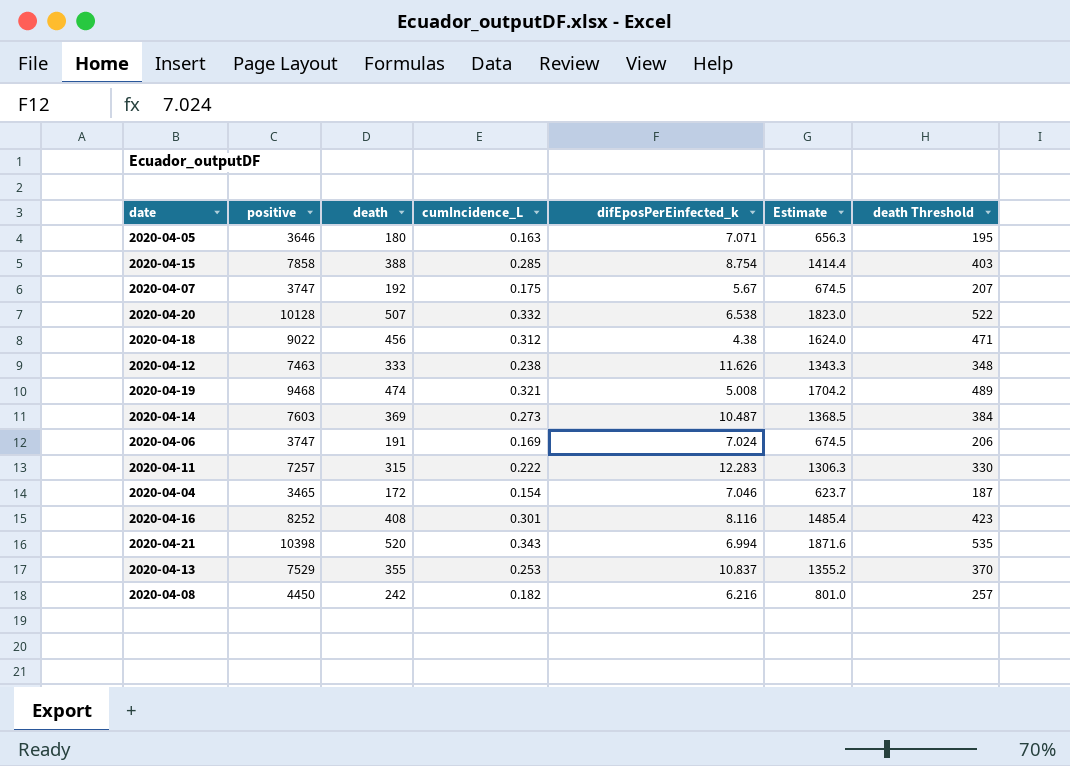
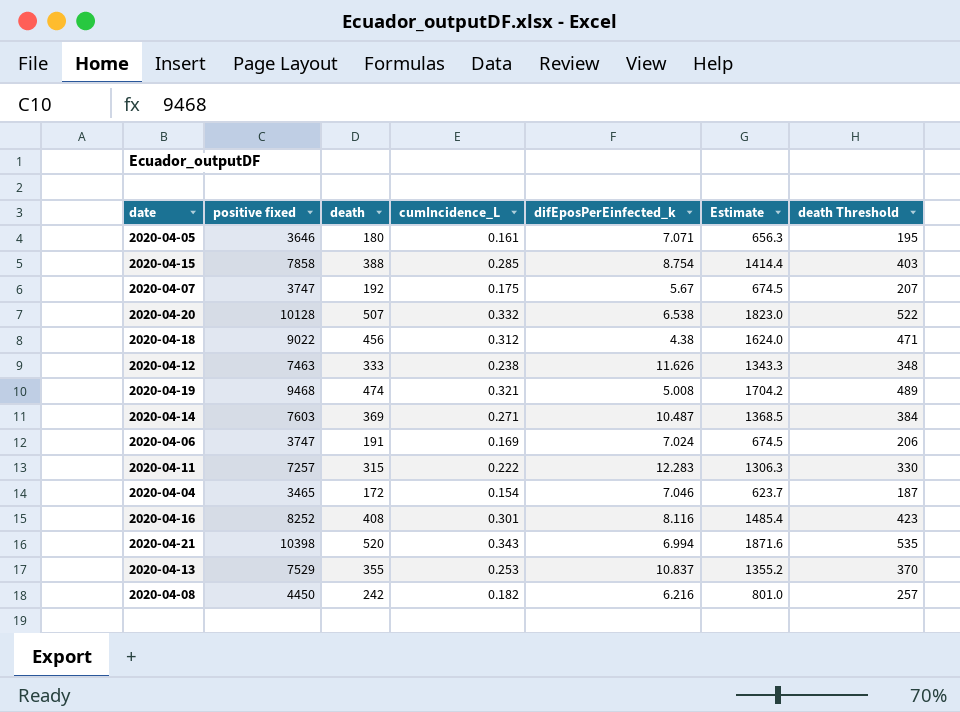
column name: positive -> positive fixed
2020-04-05 | cumIncidence_L: 0.163 -> 0.161
2020-04-14 | cumIncidence_L: 0.273 -> 0.271

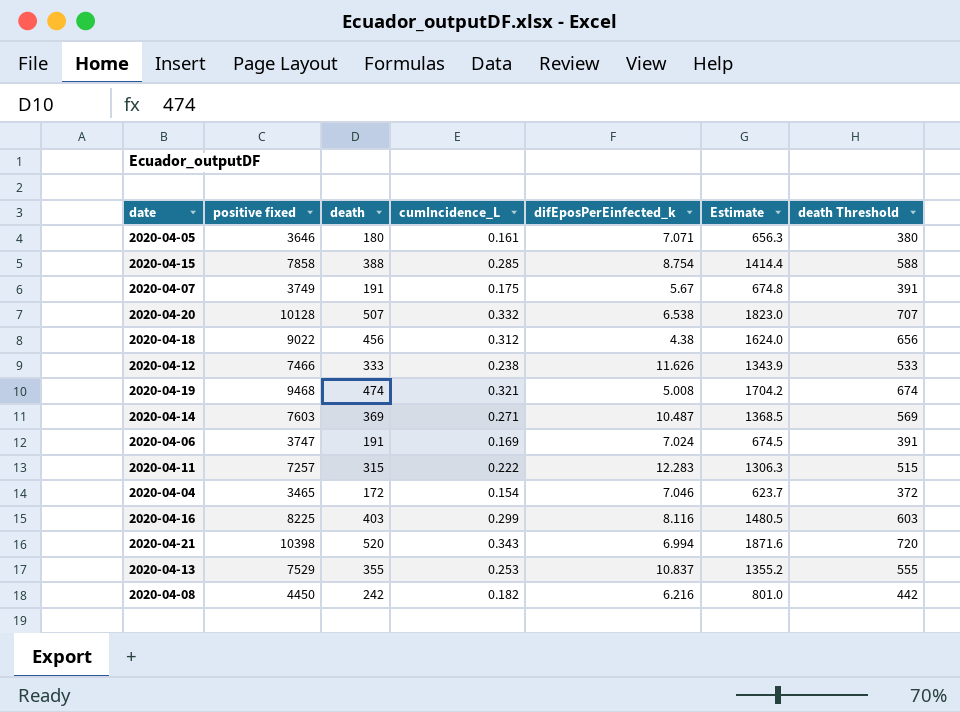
column death Threshold | formula: [death] + 15 -> [death] + 200
2020-04-07 | positive fixed: 3747 -> 3749
2020-04-07 | death: 192 -> 191
2020-04-07 | Estimate: 674.5 -> 674.8
2020-04-12 | positive fixed: 7463 -> 7466
2020-04-12 | Estimate: 1343.3 -> 1343.9
2020-04-16 | positive fixed: 8252 -> 8225
2020-04-16 | death: 408 -> 403
2020-04-16 | cumIncidence_L: 0.301 -> 0.299
2020-04-16 | Estimate: 1485.4 -> 1480.5

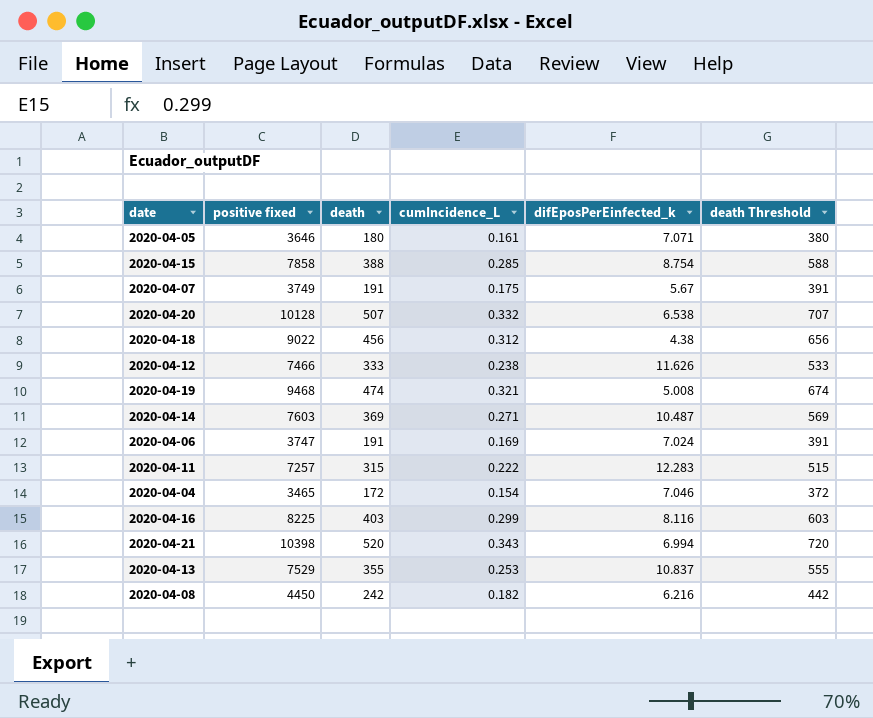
column Estimate | formula: [positive fixed] * 0.18 -> none

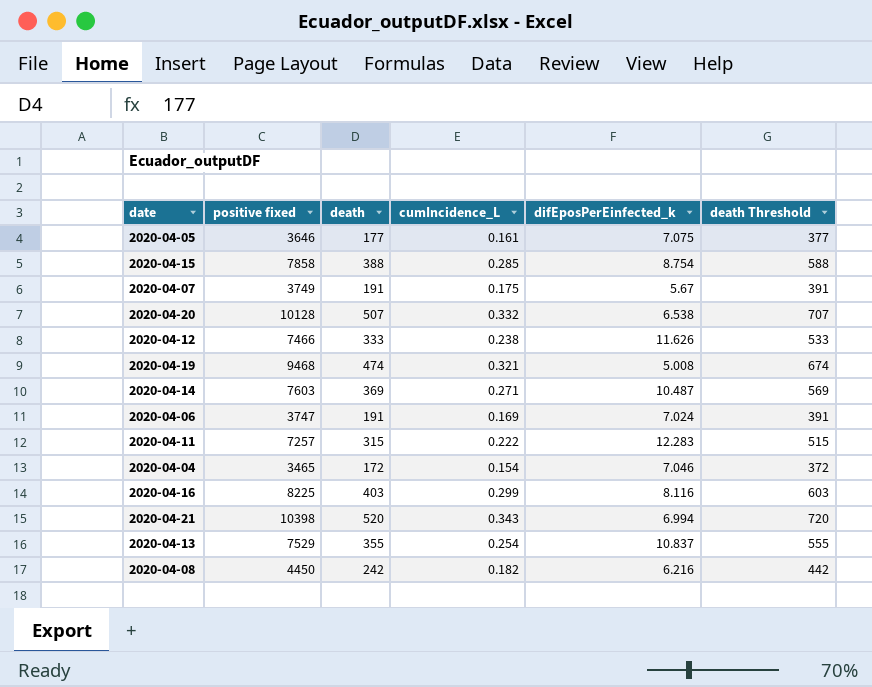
row 2020-04-18: 9022 | 456 | 0.312 | 4.38 | 656 -> none
2020-04-05 | death: 180 -> 177
2020-04-05 | difEposPerEinfected_k: 7.071 -> 7.075
2020-04-05 | death Threshold: 380 -> 377
2020-04-13 | cumIncidence_L: 0.253 -> 0.254

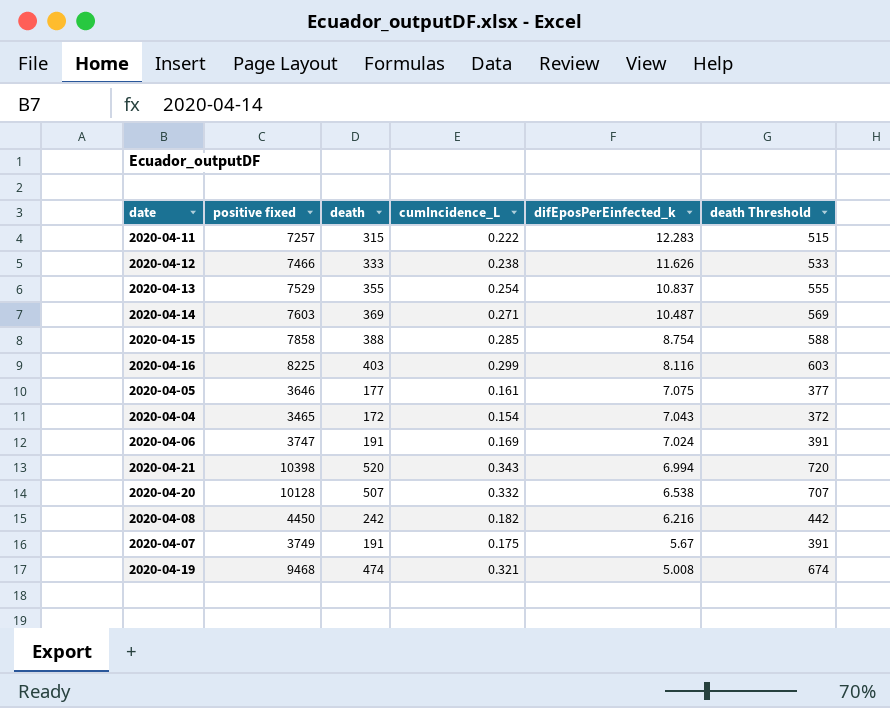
row order: none -> difEposPerEinfected_k descending
2020-04-04 | difEposPerEinfected_k: 7.046 -> 7.043

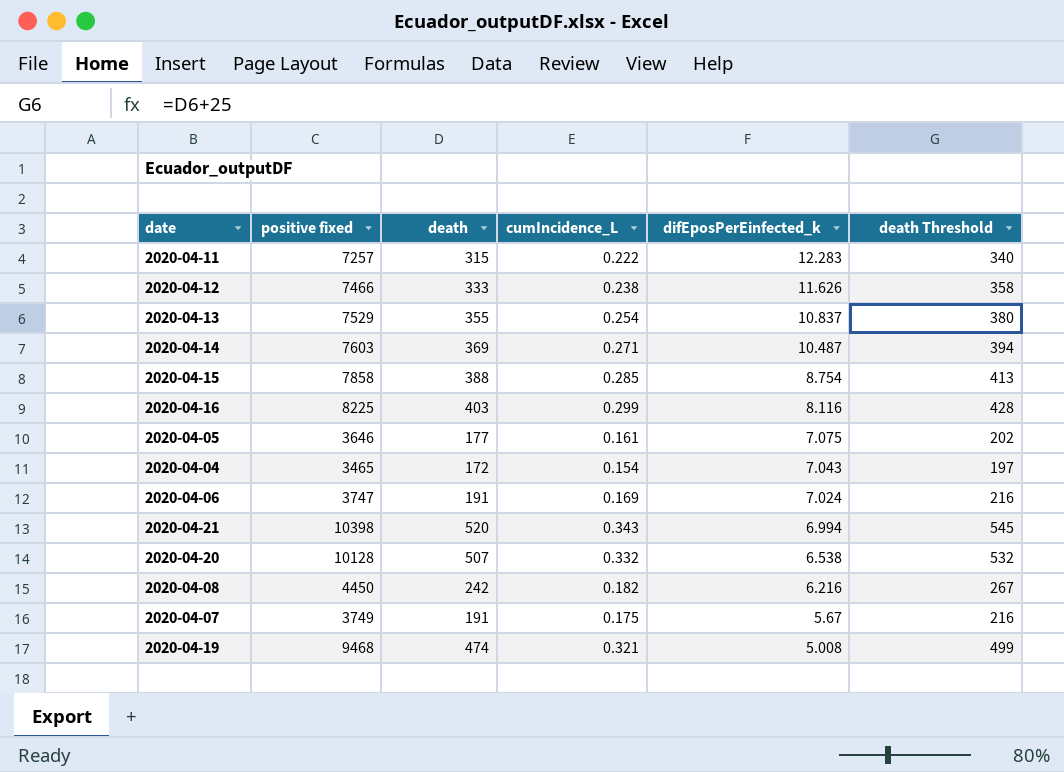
column death Threshold | formula: [death] + 200 -> [death] + 25

